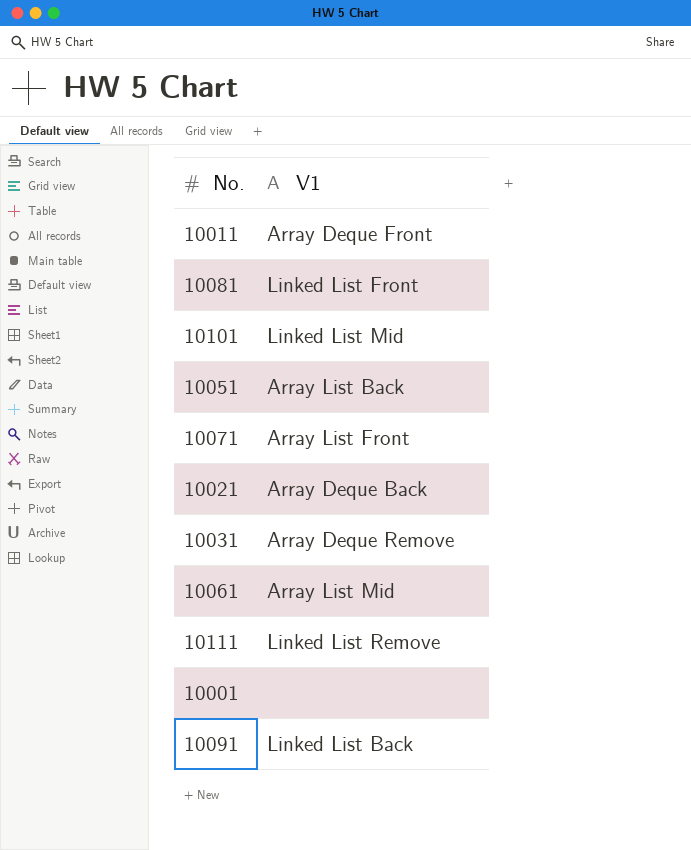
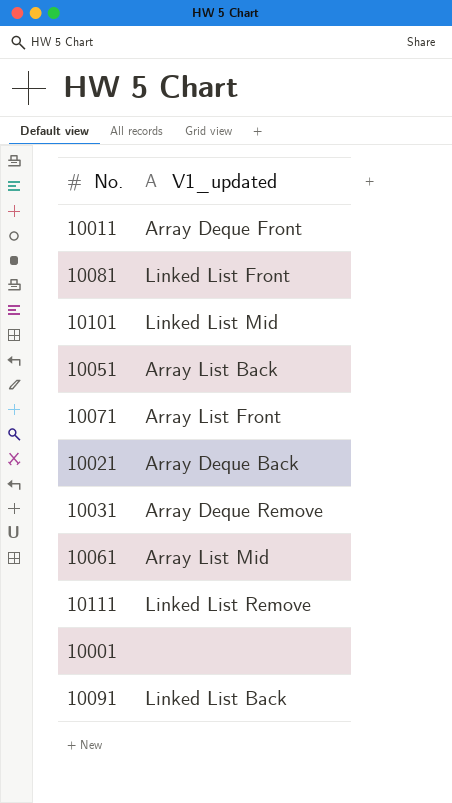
column name: V1 -> V1_updated

